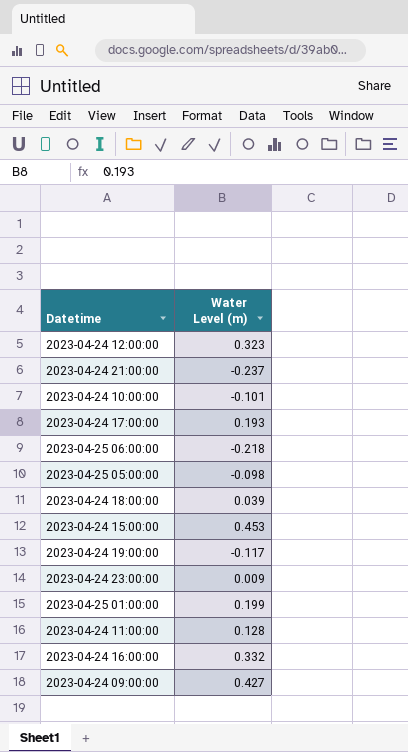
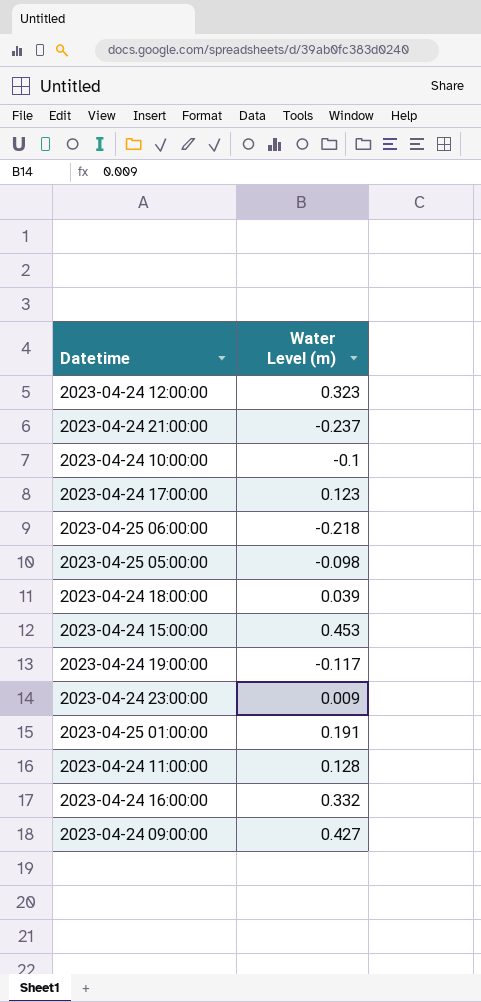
2023-04-24 10:00:00 | Water Level (m): -0.101 -> -0.1
2023-04-24 17:00:00 | Water Level (m): 0.193 -> 0.123
2023-04-25 01:00:00 | Water Level (m): 0.199 -> 0.191

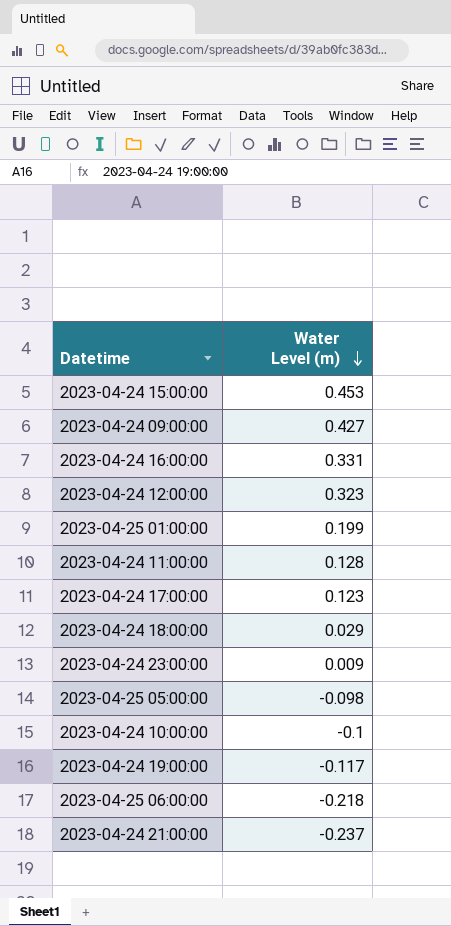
row order: none -> Water Level (m) descending
2023-04-24 16:00:00 | Water Level (m): 0.332 -> 0.331
2023-04-25 01:00:00 | Water Level (m): 0.191 -> 0.199
2023-04-24 18:00:00 | Water Level (m): 0.039 -> 0.029

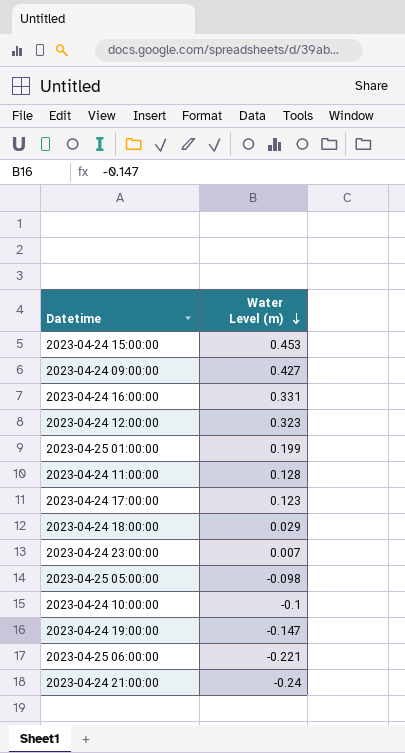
2023-04-24 23:00:00 | Water Level (m): 0.009 -> 0.007
2023-04-24 19:00:00 | Water Level (m): -0.117 -> -0.147
2023-04-25 06:00:00 | Water Level (m): -0.218 -> -0.221
2023-04-24 21:00:00 | Water Level (m): -0.237 -> -0.24

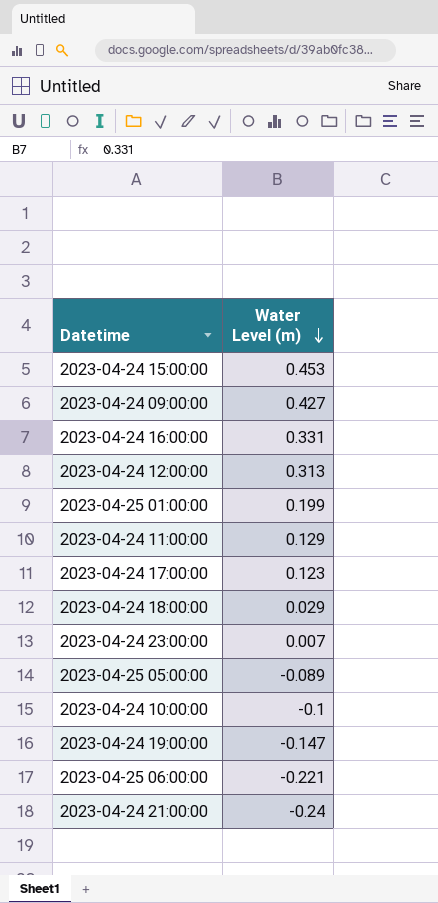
2023-04-24 12:00:00 | Water Level (m): 0.323 -> 0.313
2023-04-24 11:00:00 | Water Level (m): 0.128 -> 0.129
2023-04-25 05:00:00 | Water Level (m): -0.098 -> -0.089

